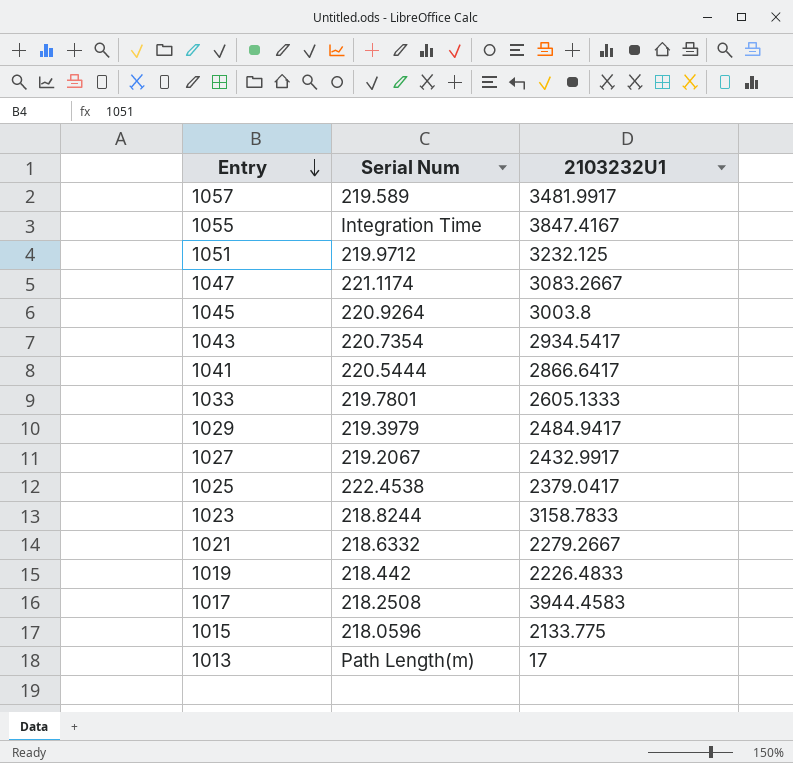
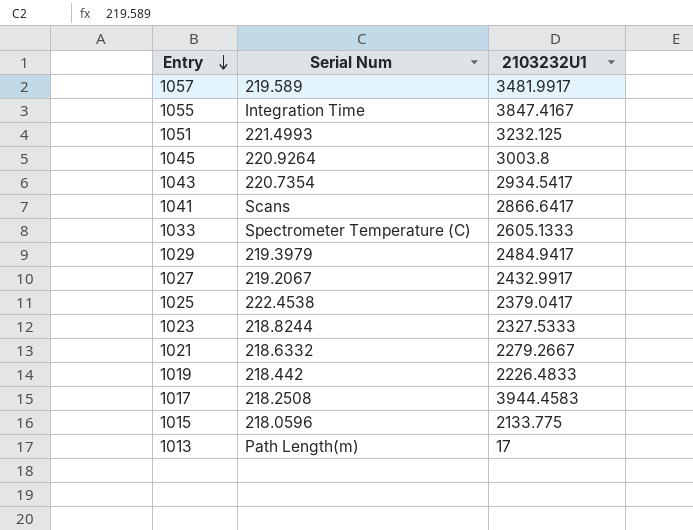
row 1047: 221.1174 | 3083.2667 -> none
1051 | Serial Num: 219.9712 -> 221.4993
1041 | Serial Num: 220.5444 -> Scans
1033 | Serial Num: 219.7801 -> Spectrometer Temperature (C)
1023 | 2103232U1: 3158.7833 -> 2327.5333

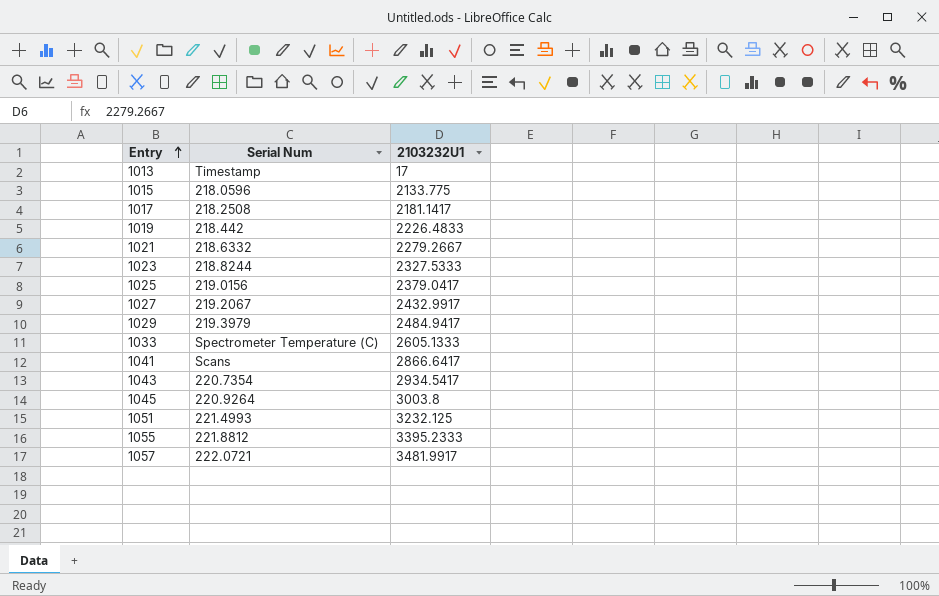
row order: Entry descending -> Entry ascending
1013 | Serial Num: Path Length(m) -> Timestamp
1017 | 2103232U1: 3944.4583 -> 2181.1417
1025 | Serial Num: 222.4538 -> 219.0156
1055 | Serial Num: Integration Time -> 221.8812
1055 | 2103232U1: 3847.4167 -> 3395.2333
1057 | Serial Num: 219.589 -> 222.0721

